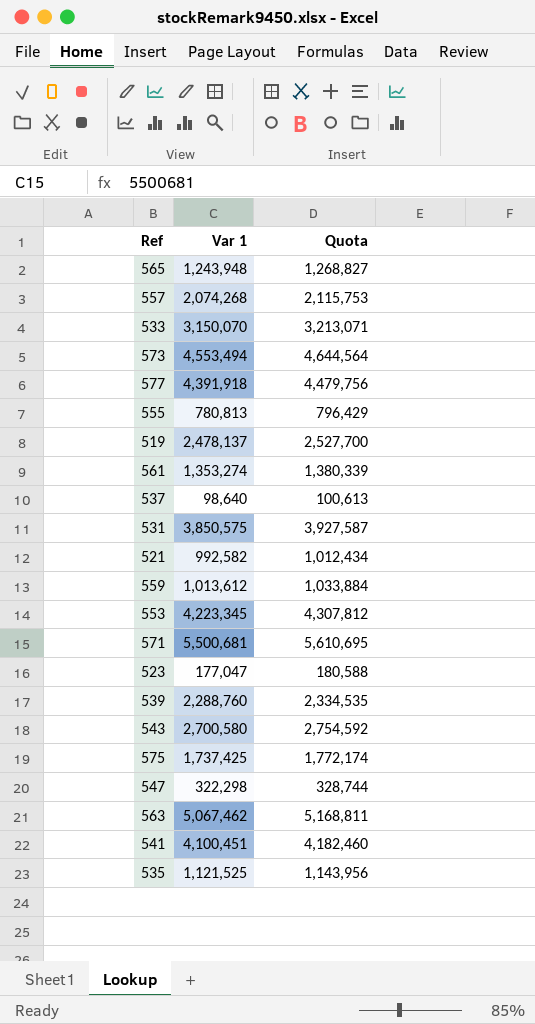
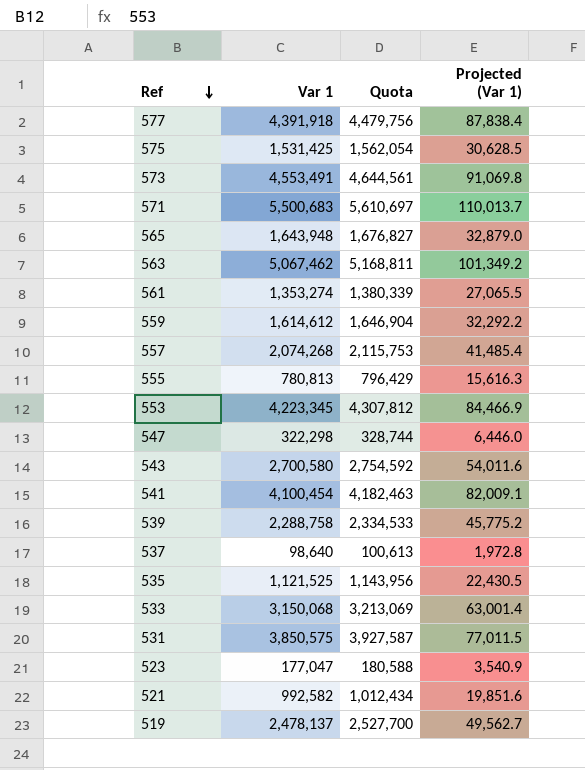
row order: none -> Ref descending
column Projected (Var 1) | formula: none -> [Var 1] * 0.02
575 | Var 1: 1,737,425 -> 1,531,425
575 | Quota: 1,772,174 -> 1,562,054
573 | Var 1: 4,553,494 -> 4,553,491
573 | Quota: 4,644,564 -> 4,644,561
571 | Var 1: 5,500,681 -> 5,500,683
571 | Quota: 5,610,695 -> 5,610,697
565 | Var 1: 1,243,948 -> 1,643,948
565 | Quota: 1,268,827 -> 1,676,827
559 | Var 1: 1,013,612 -> 1,614,612
559 | Quota: 1,033,884 -> 1,646,904
541 | Var 1: 4,100,451 -> 4,100,454
541 | Quota: 4,182,460 -> 4,182,463
539 | Var 1: 2,288,760 -> 2,288,758
539 | Quota: 2,334,535 -> 2,334,533
533 | Var 1: 3,150,070 -> 3,150,068
533 | Quota: 3,213,071 -> 3,213,069

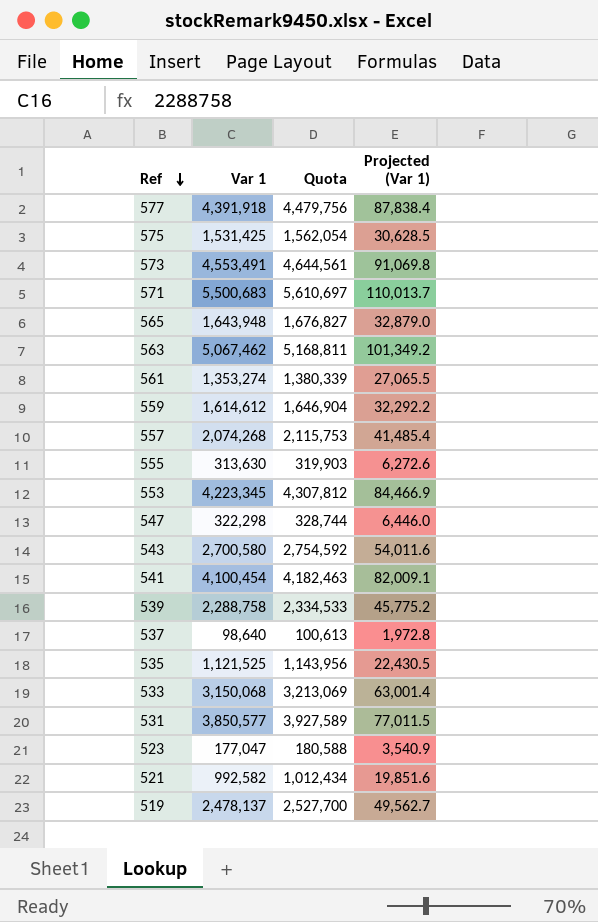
555 | Var 1: 780,813 -> 313,630
555 | Quota: 796,429 -> 319,903
555 | Projected (Var 1): 15,616.3 -> 6,272.6
531 | Var 1: 3,850,575 -> 3,850,577
531 | Quota: 3,927,587 -> 3,927,589

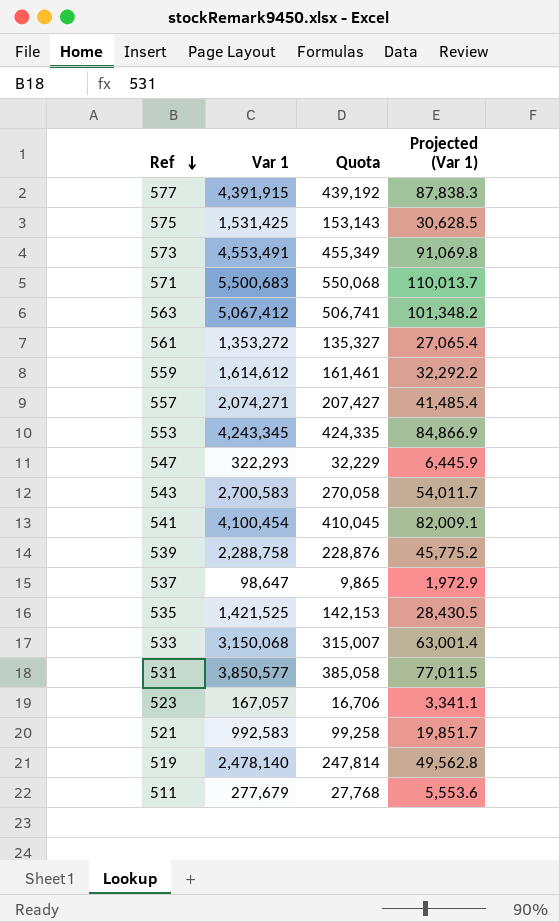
column Quota | formula: [Var 1] * 1.02 -> [Var 1] * 0.1
row 565: 1,643,948 | 1,676,827 | 32,879.0 -> none
row 555: 313,630 | 319,903 | 6,272.6 -> none
577 | Var 1: 4,391,918 -> 4,391,915
577 | Projected (Var 1): 87,838.4 -> 87,838.3
563 | Var 1: 5,067,462 -> 5,067,412
563 | Projected (Var 1): 101,349.2 -> 101,348.2
561 | Var 1: 1,353,274 -> 1,353,272
561 | Projected (Var 1): 27,065.5 -> 27,065.4
557 | Var 1: 2,074,268 -> 2,074,271
553 | Var 1: 4,223,345 -> 4,243,345
553 | Projected (Var 1): 84,466.9 -> 84,866.9
547 | Var 1: 322,298 -> 322,293
547 | Projected (Var 1): 6,446.0 -> 6,445.9
543 | Var 1: 2,700,580 -> 2,700,583
543 | Projected (Var 1): 54,011.6 -> 54,011.7
537 | Var 1: 98,640 -> 98,647
537 | Projected (Var 1): 1,972.8 -> 1,972.9
535 | Var 1: 1,121,525 -> 1,421,525
535 | Projected (Var 1): 22,430.5 -> 28,430.5
523 | Var 1: 177,047 -> 167,057
523 | Projected (Var 1): 3,540.9 -> 3,341.1
521 | Var 1: 992,582 -> 992,583
521 | Projected (Var 1): 19,851.6 -> 19,851.7
519 | Var 1: 2,478,137 -> 2,478,140
519 | Projected (Var 1): 49,562.7 -> 49,562.8
row 511: none -> 277,679 | 27,768 | 5,553.6

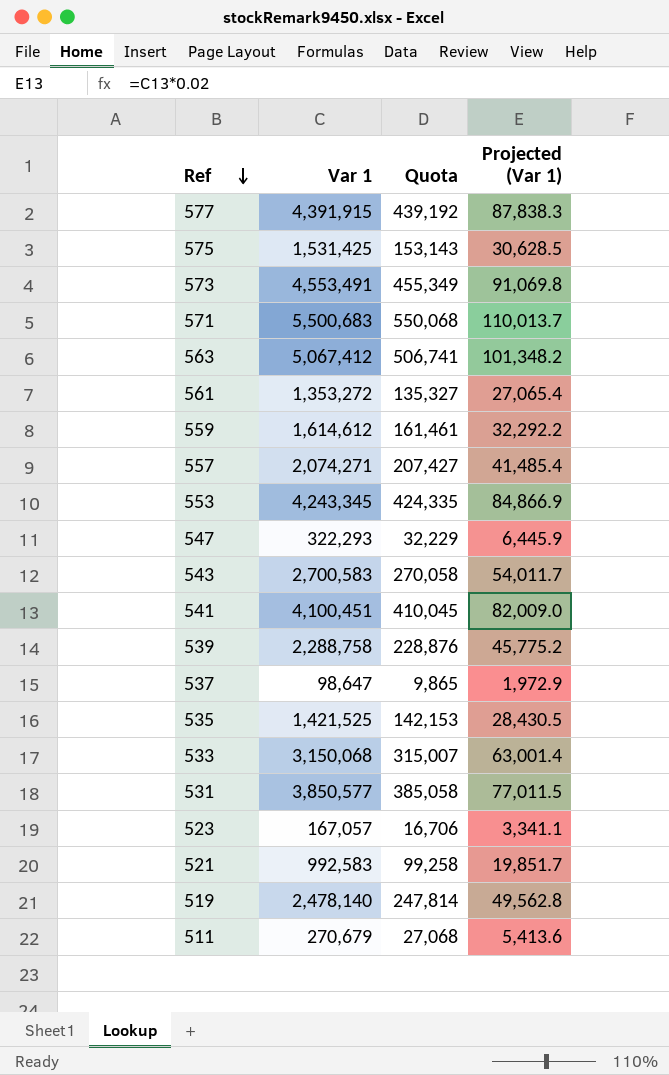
541 | Var 1: 4,100,454 -> 4,100,451
541 | Projected (Var 1): 82,009.1 -> 82,009.0
511 | Var 1: 277,679 -> 270,679
511 | Quota: 27,768 -> 27,068
511 | Projected (Var 1): 5,553.6 -> 5,413.6

